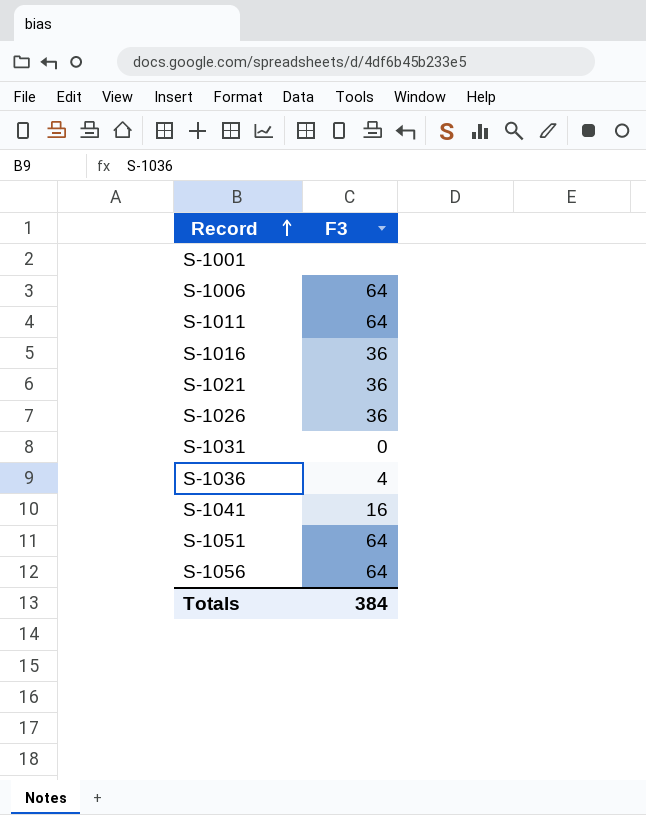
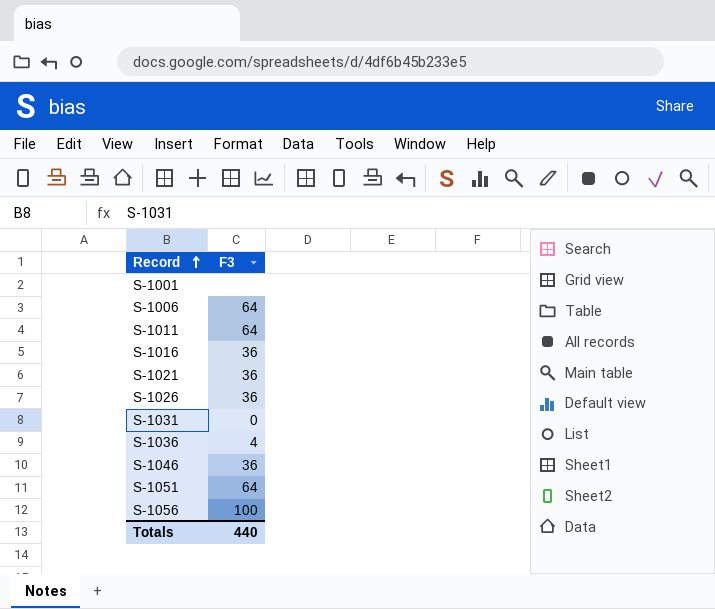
row S-1041: 16 -> none
row S-1046: none -> 36
S-1056 | F3: 64 -> 100
Totals | F3: 384 -> 440

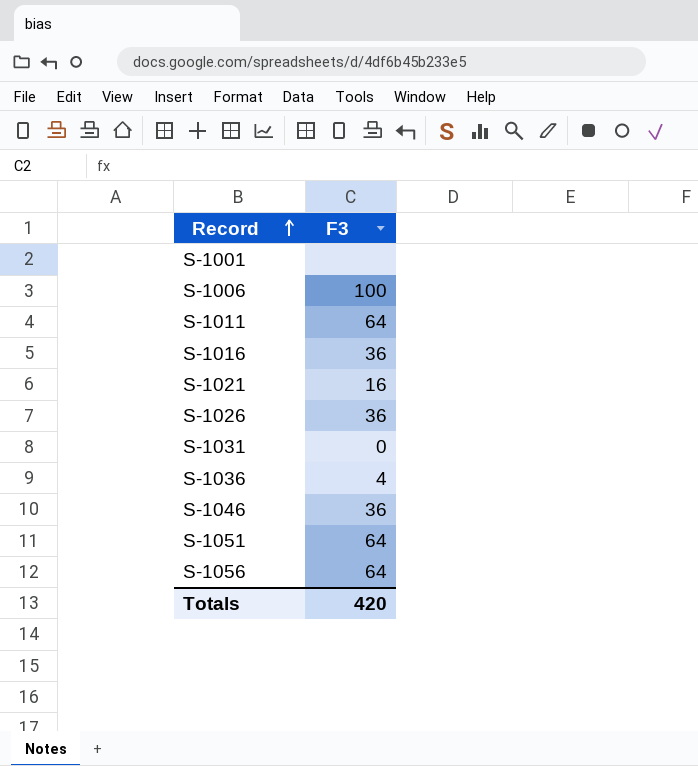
S-1006 | F3: 64 -> 100
S-1021 | F3: 36 -> 16
S-1056 | F3: 100 -> 64
Totals | F3: 440 -> 420

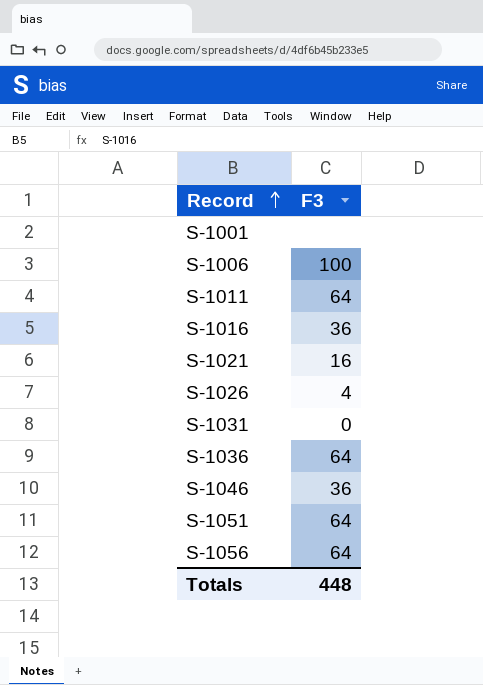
S-1026 | F3: 36 -> 4
S-1036 | F3: 4 -> 64
Totals | F3: 420 -> 448

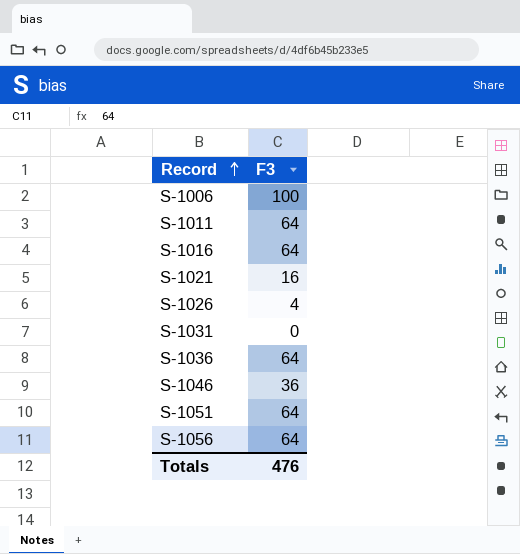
row S-1001: none -> none
S-1016 | F3: 36 -> 64
Totals | F3: 448 -> 476

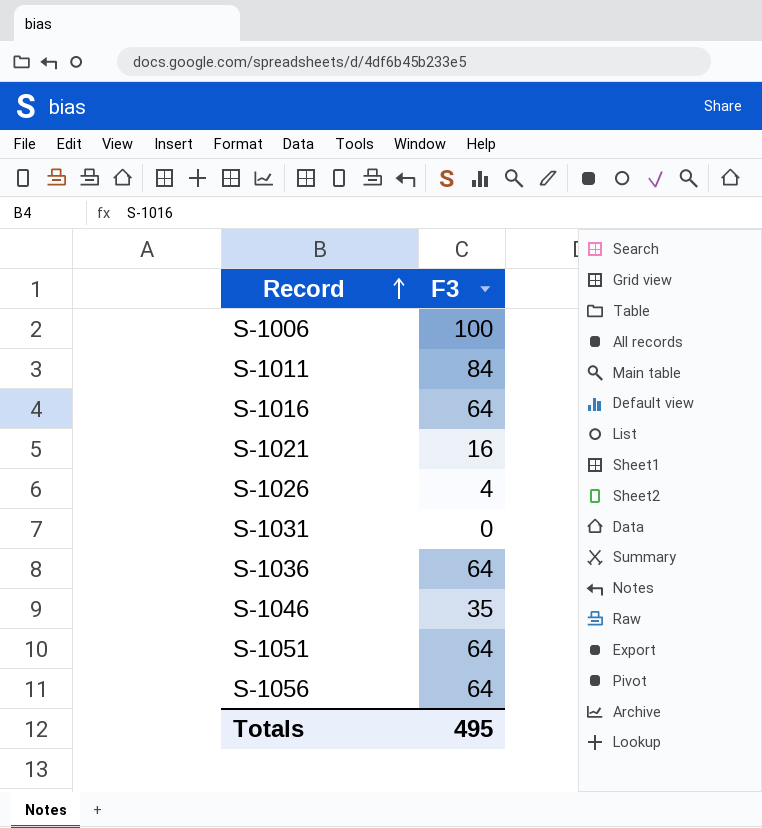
S-1011 | F3: 64 -> 84
S-1046 | F3: 36 -> 35
Totals | F3: 476 -> 495

